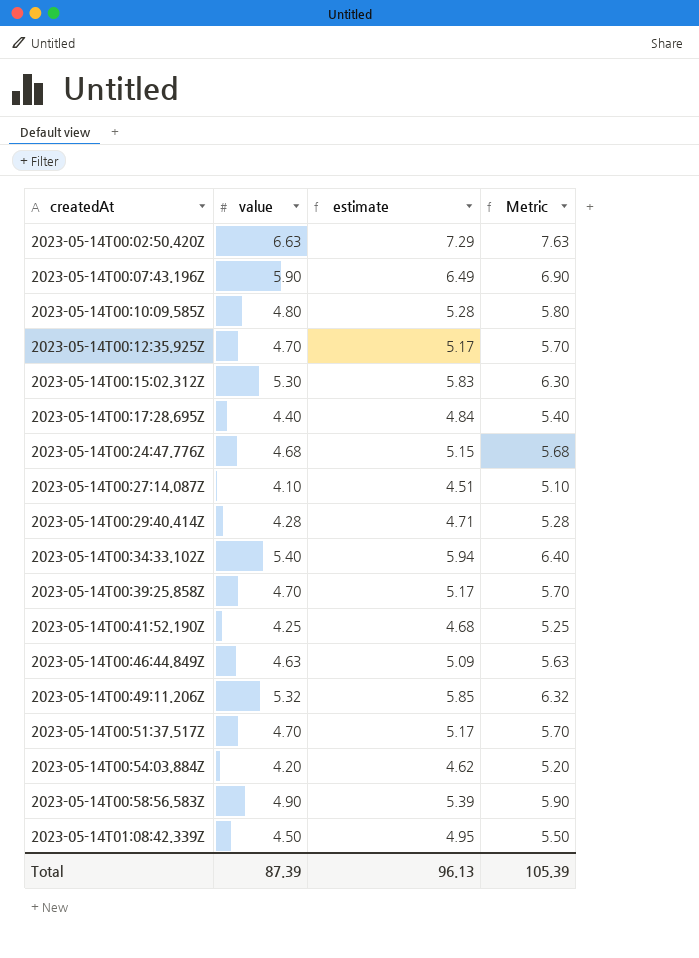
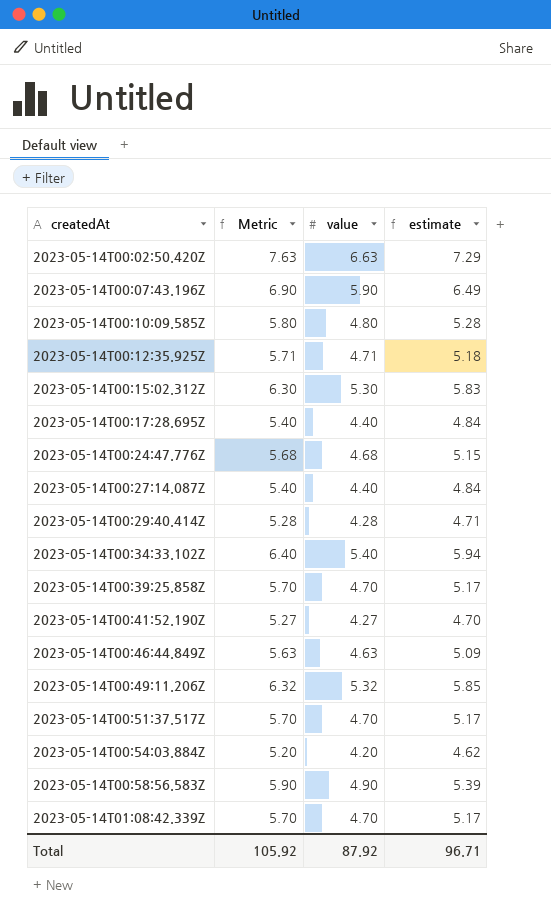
column Metric | position: 4 -> 2
2023-05-14T00:12:35.925Z | Metric: 5.70 -> 5.71
2023-05-14T00:12:35.925Z | value: 4.70 -> 4.71
2023-05-14T00:12:35.925Z | estimate: 5.17 -> 5.18
2023-05-14T00:27:14.087Z | Metric: 5.10 -> 5.40
2023-05-14T00:27:14.087Z | value: 4.10 -> 4.40
2023-05-14T00:27:14.087Z | estimate: 4.51 -> 4.84
2023-05-14T00:41:52.190Z | Metric: 5.25 -> 5.27
2023-05-14T00:41:52.190Z | value: 4.25 -> 4.27
2023-05-14T00:41:52.190Z | estimate: 4.68 -> 4.70
2023-05-14T01:08:42.339Z | Metric: 5.50 -> 5.70
2023-05-14T01:08:42.339Z | value: 4.50 -> 4.70
2023-05-14T01:08:42.339Z | estimate: 4.95 -> 5.17
Total | Metric: 105.39 -> 105.92
Total | value: 87.39 -> 87.92
Total | estimate: 96.13 -> 96.71

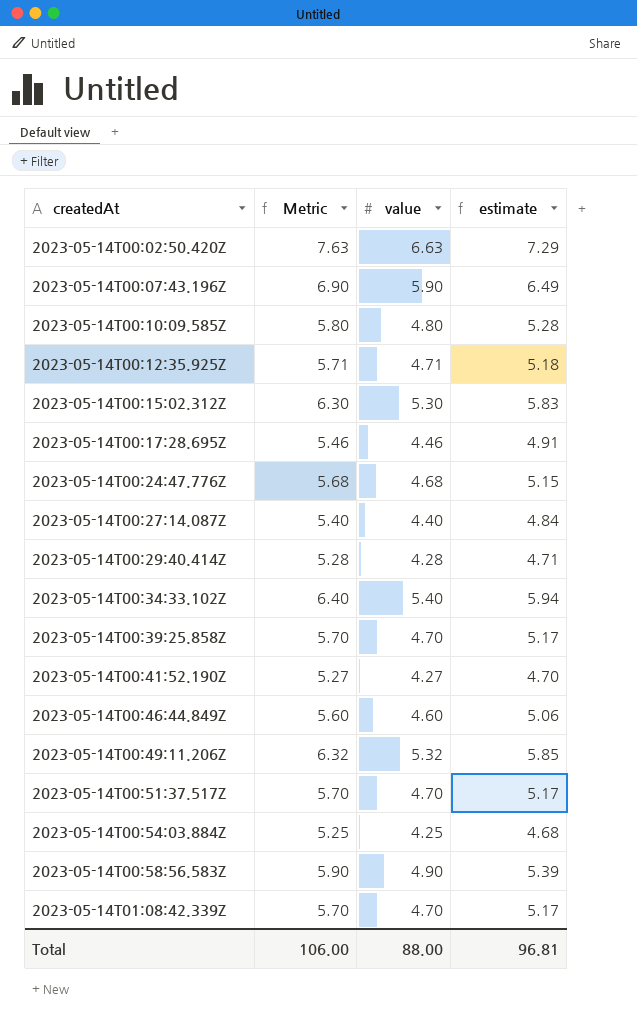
2023-05-14T00:17:28.695Z | Metric: 5.40 -> 5.46
2023-05-14T00:17:28.695Z | value: 4.40 -> 4.46
2023-05-14T00:17:28.695Z | estimate: 4.84 -> 4.91
2023-05-14T00:46:44.849Z | Metric: 5.63 -> 5.60
2023-05-14T00:46:44.849Z | value: 4.63 -> 4.60
2023-05-14T00:46:44.849Z | estimate: 5.09 -> 5.06
2023-05-14T00:54:03.884Z | Metric: 5.20 -> 5.25
2023-05-14T00:54:03.884Z | value: 4.20 -> 4.25
2023-05-14T00:54:03.884Z | estimate: 4.62 -> 4.68
Total | Metric: 105.92 -> 106.00
Total | value: 87.92 -> 88.00
Total | estimate: 96.71 -> 96.81

